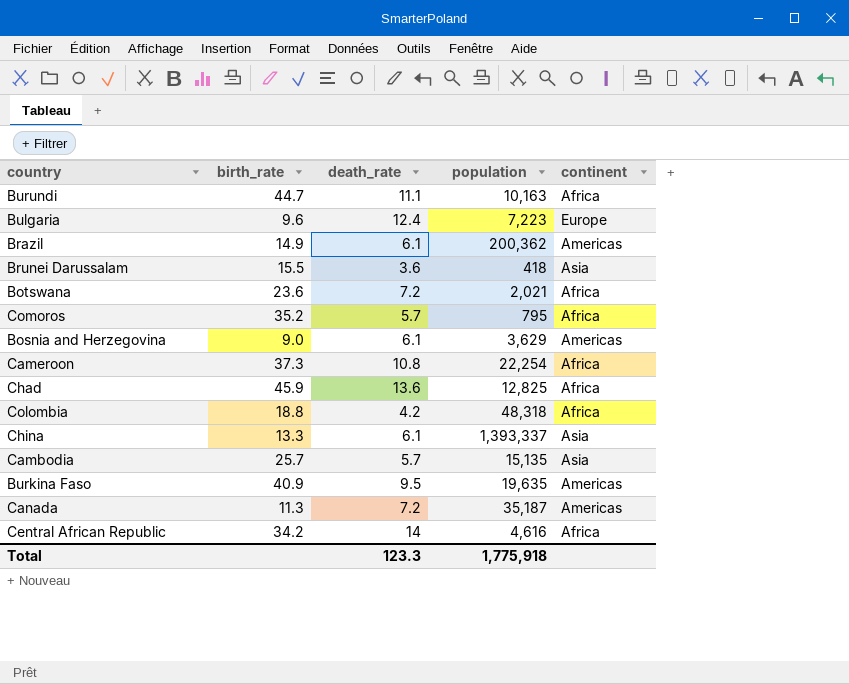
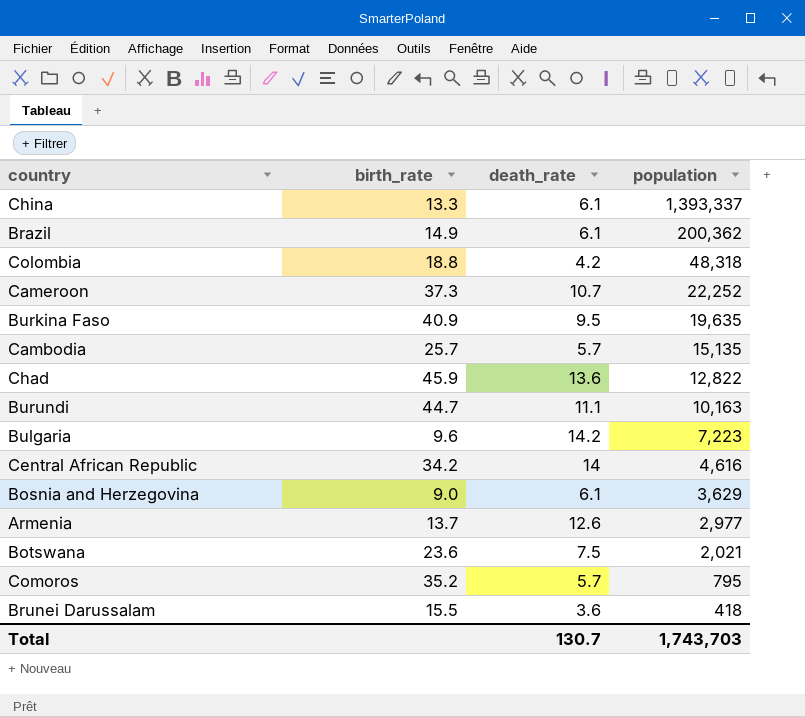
row order: none -> population descending
column continent | position: 5 -> none
row Canada: 11.3 | 7.2 | 35,187 | Americas -> none
Cameroon | death_rate: 10.8 -> 10.7
Cameroon | population: 22,254 -> 22,252
Chad | population: 12,825 -> 12,822
Bulgaria | death_rate: 12.4 -> 14.2
row Armenia: none -> 13.7 | 12.6 | 2,977
Botswana | death_rate: 7.2 -> 7.5
Total | death_rate: 123.3 -> 130.7
Total | population: 1,775,918 -> 1,743,703

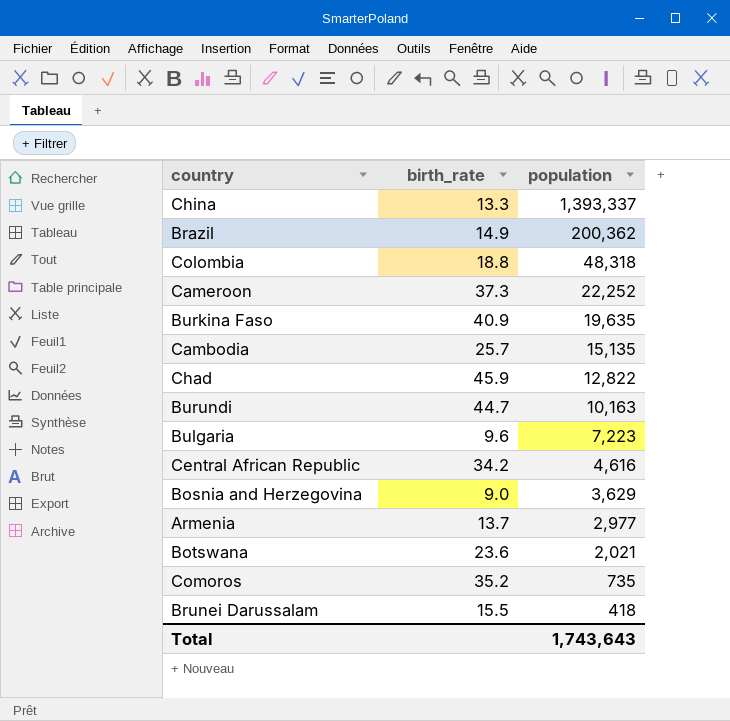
column death_rate | position: 3 -> none
Comoros | population: 795 -> 735
Total | population: 1,743,703 -> 1,743,643

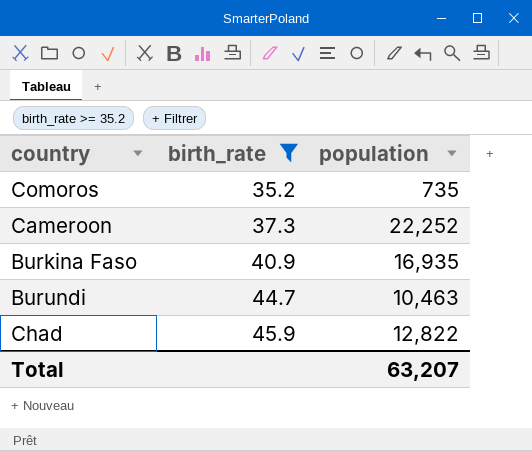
filter: none -> birth_rate >= 35.2
row order: population descending -> birth_rate ascending
Burkina Faso | population: 19,635 -> 16,935
Burundi | population: 10,163 -> 10,463
Total | population: 1,743,643 -> 63,207

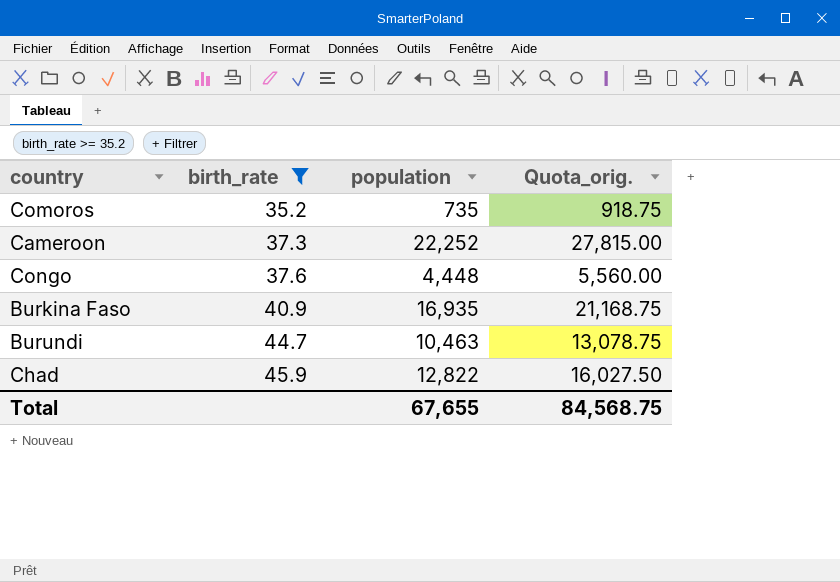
column Quota_orig. | formula: none -> [population] * 1.25
row Congo: none -> 37.6 | 4,448 | 5,560.00
Total | population: 63,207 -> 67,655

